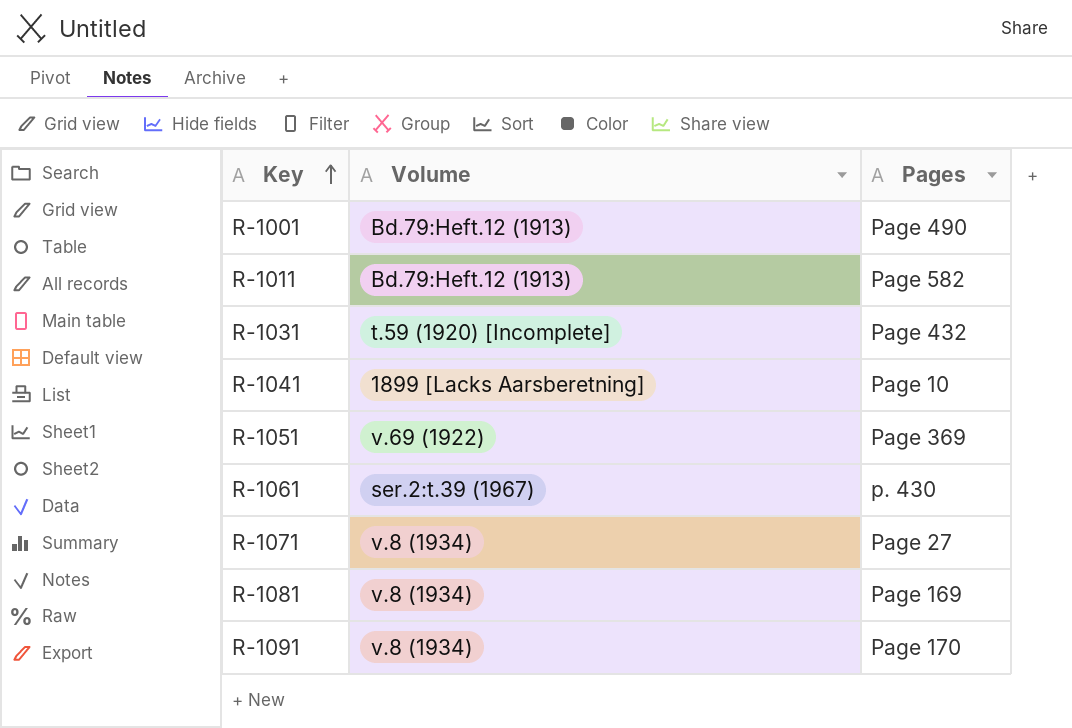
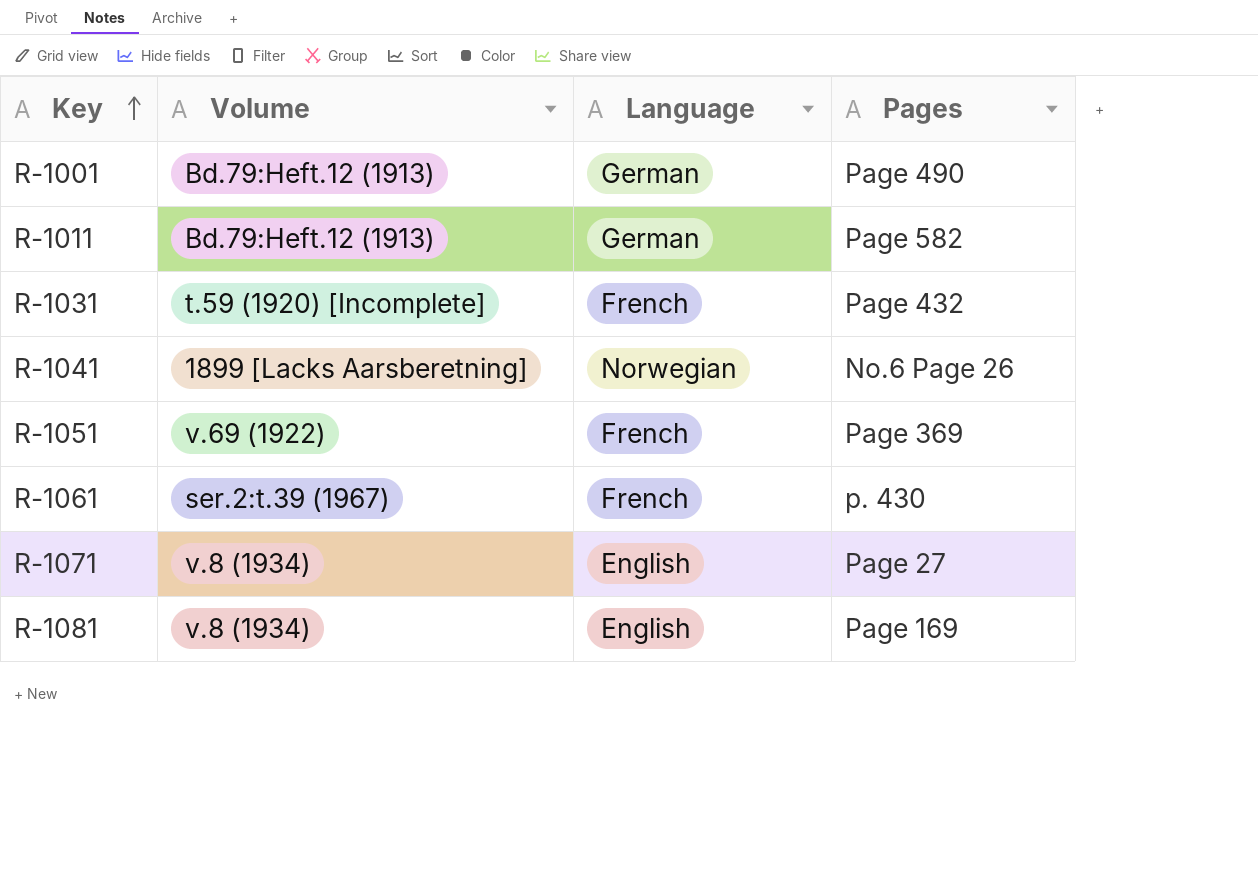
column Language | position: none -> 3
row R-1091: v.8 (1934) | Page 170 -> none
R-1041 | Pages: Page 10 -> No.6 Page 26

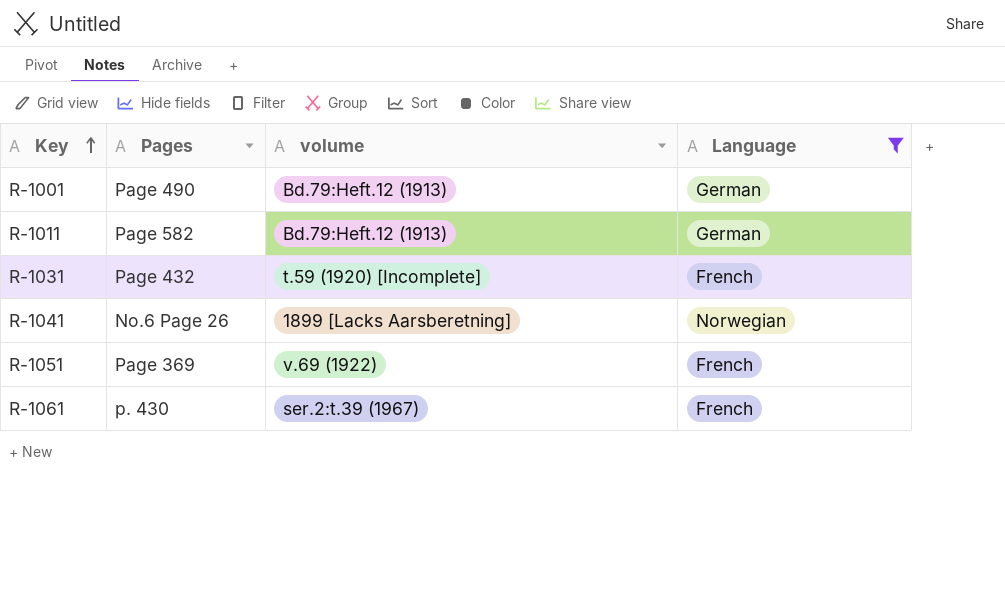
filter: none -> Language != English
column Pages | position: 4 -> 2
column name: Volume -> volume

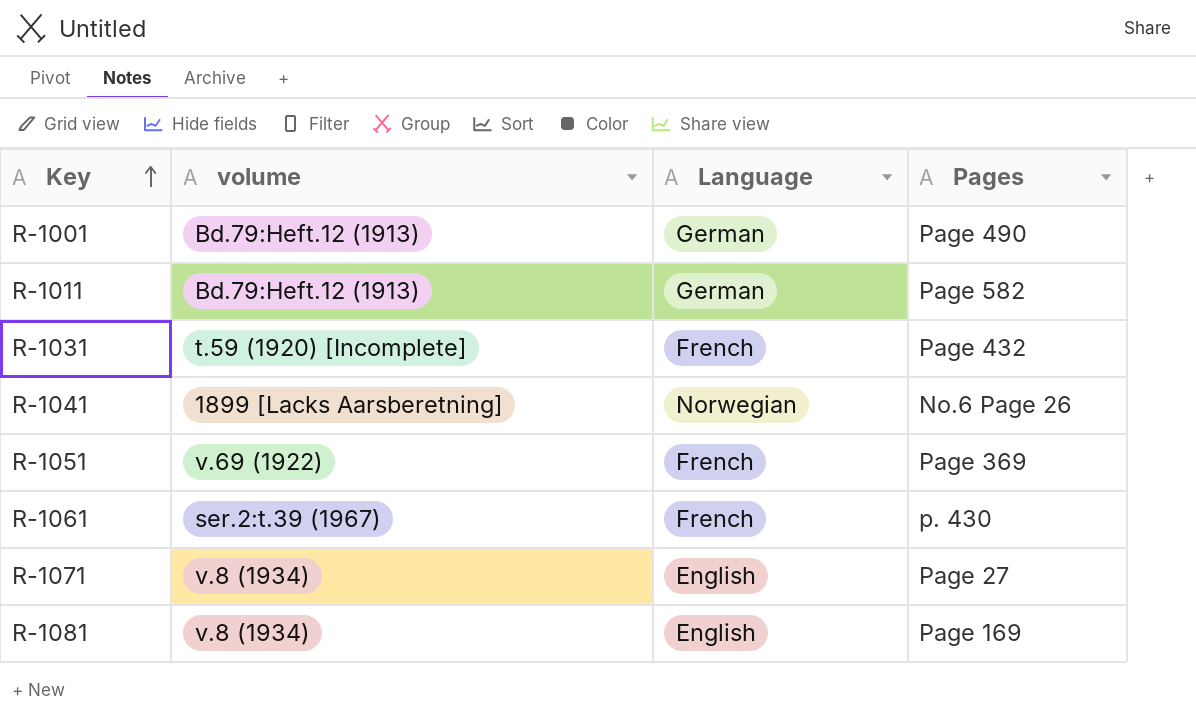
filter: Language != English -> none
column Pages | position: 2 -> 4

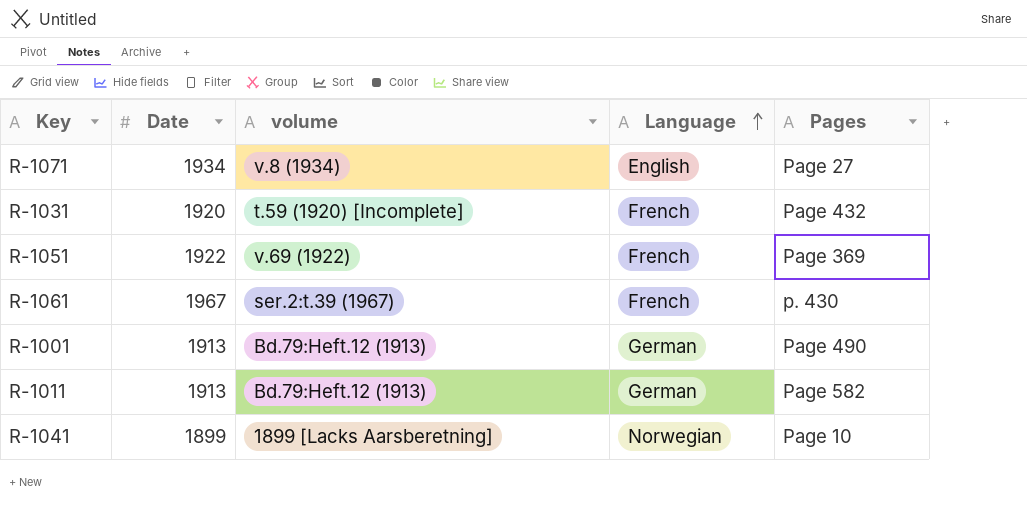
row order: Key ascending -> Language ascending
column Date | position: none -> 2
row R-1081: v.8 (1934) | English | Page 169 -> none
R-1041 | Pages: No.6 Page 26 -> Page 10

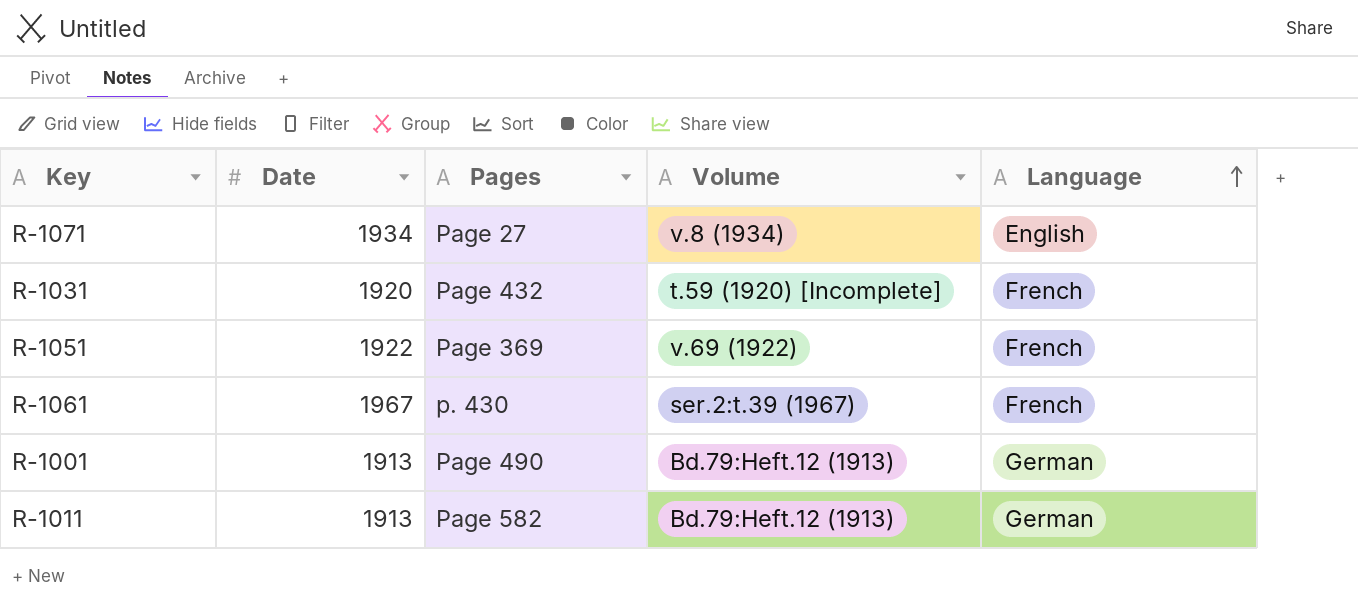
column Pages | position: 5 -> 3
column name: volume -> Volume
row R-1041: 1899 | 1899 [Lacks Aarsberetning] | Norwegian | Page 10 -> none

